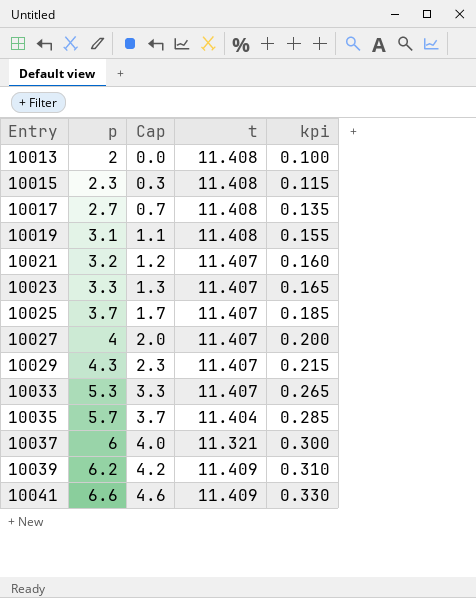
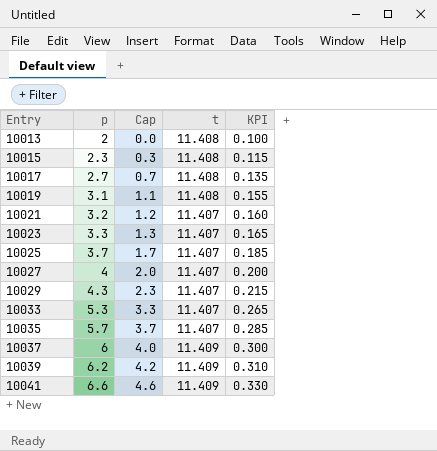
column name: kpi -> KPI
10035 | t: 11.404 -> 11.407
10037 | t: 11.321 -> 11.409

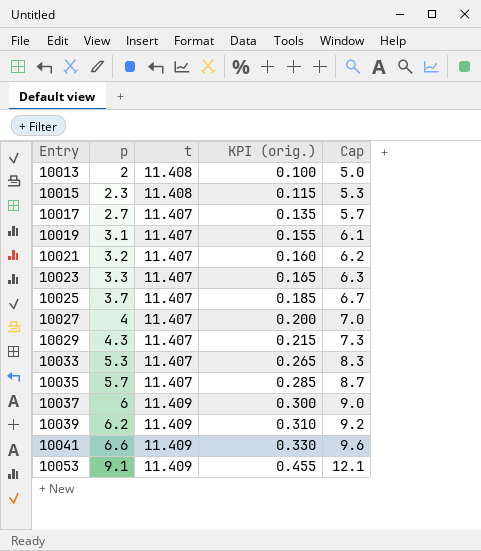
column name: KPI -> KPI (orig.)
column Cap | formula: [p] - 2 -> [p] + 3
column Cap | position: 3 -> 5
10017 | t: 11.408 -> 11.407
10019 | t: 11.408 -> 11.407
row 10053: none -> 9.1 | 11.409 | 0.455 | 12.1

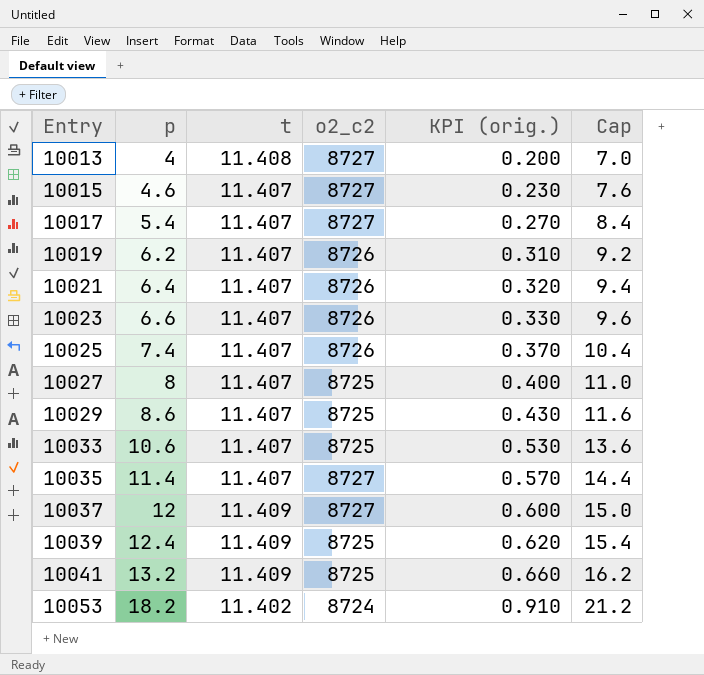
column o2_c2 | position: none -> 4
10013 | p: 2 -> 4
10013 | KPI (orig.): 0.100 -> 0.200
10013 | Cap: 5.0 -> 7.0
10015 | p: 2.3 -> 4.6
10015 | t: 11.408 -> 11.407
10015 | KPI (orig.): 0.115 -> 0.230
10015 | Cap: 5.3 -> 7.6
10017 | p: 2.7 -> 5.4
10017 | KPI (orig.): 0.135 -> 0.270
10017 | Cap: 5.7 -> 8.4
10019 | p: 3.1 -> 6.2
10019 | KPI (orig.): 0.155 -> 0.310
10019 | Cap: 6.1 -> 9.2
10021 | p: 3.2 -> 6.4
10021 | KPI (orig.): 0.160 -> 0.320
10021 | Cap: 6.2 -> 9.4
10023 | p: 3.3 -> 6.6
10023 | KPI (orig.): 0.165 -> 0.330
10023 | Cap: 6.3 -> 9.6
10025 | p: 3.7 -> 7.4
10025 | KPI (orig.): 0.185 -> 0.370
10025 | Cap: 6.7 -> 10.4
10027 | p: 4 -> 8
10027 | KPI (orig.): 0.200 -> 0.400
10027 | Cap: 7.0 -> 11.0
10029 | p: 4.3 -> 8.6
10029 | KPI (orig.): 0.215 -> 0.430
10029 | Cap: 7.3 -> 11.6
10033 | p: 5.3 -> 10.6
10033 | KPI (orig.): 0.265 -> 0.530
10033 | Cap: 8.3 -> 13.6
10035 | p: 5.7 -> 11.4
10035 | KPI (orig.): 0.285 -> 0.570
10035 | Cap: 8.7 -> 14.4
10037 | p: 6 -> 12
10037 | KPI (orig.): 0.300 -> 0.600
10037 | Cap: 9.0 -> 15.0
10039 | p: 6.2 -> 12.4
10039 | KPI (orig.): 0.310 -> 0.620
10039 | Cap: 9.2 -> 15.4
10041 | p: 6.6 -> 13.2
10041 | KPI (orig.): 0.330 -> 0.660
10041 | Cap: 9.6 -> 16.2
10053 | p: 9.1 -> 18.2
10053 | t: 11.409 -> 11.402
10053 | KPI (orig.): 0.455 -> 0.910
10053 | Cap: 12.1 -> 21.2

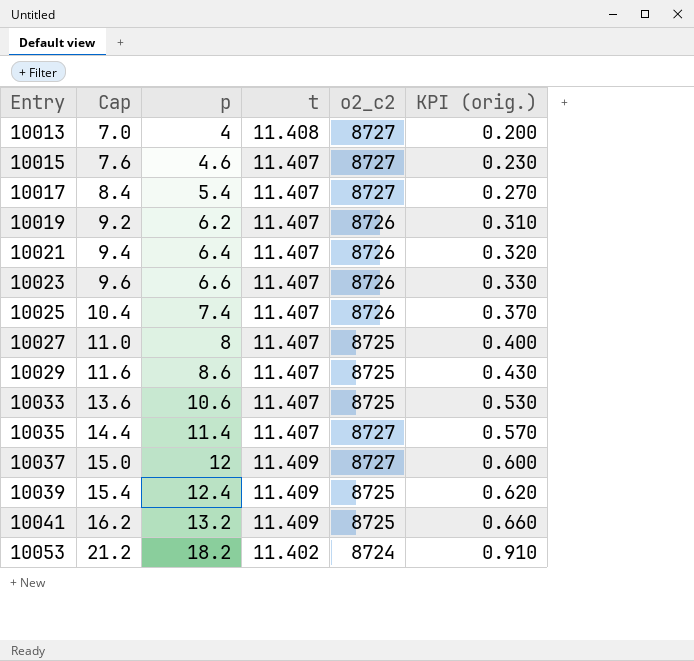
column Cap | position: 6 -> 2

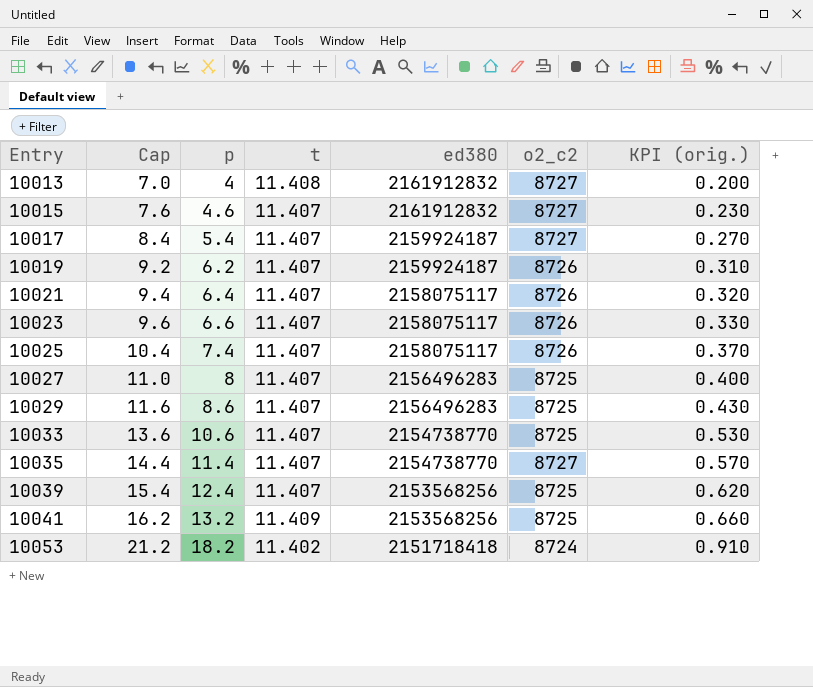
column ed380 | position: none -> 5
row 10037: 15.0 | 12 | 11.409 | 8727 | 0.600 -> none
10039 | t: 11.409 -> 11.407

